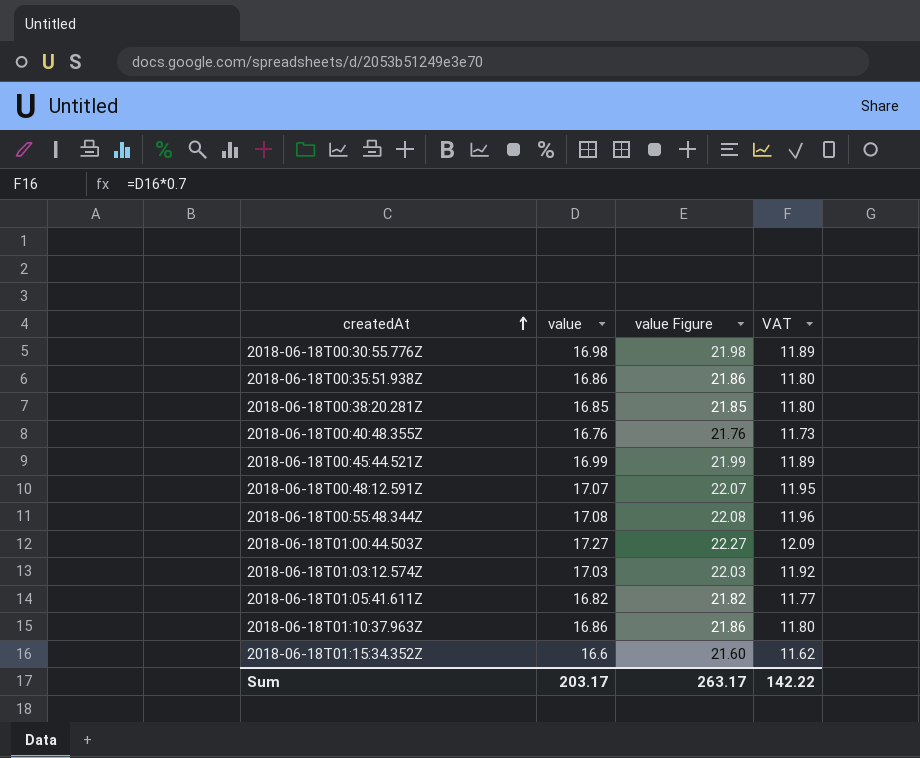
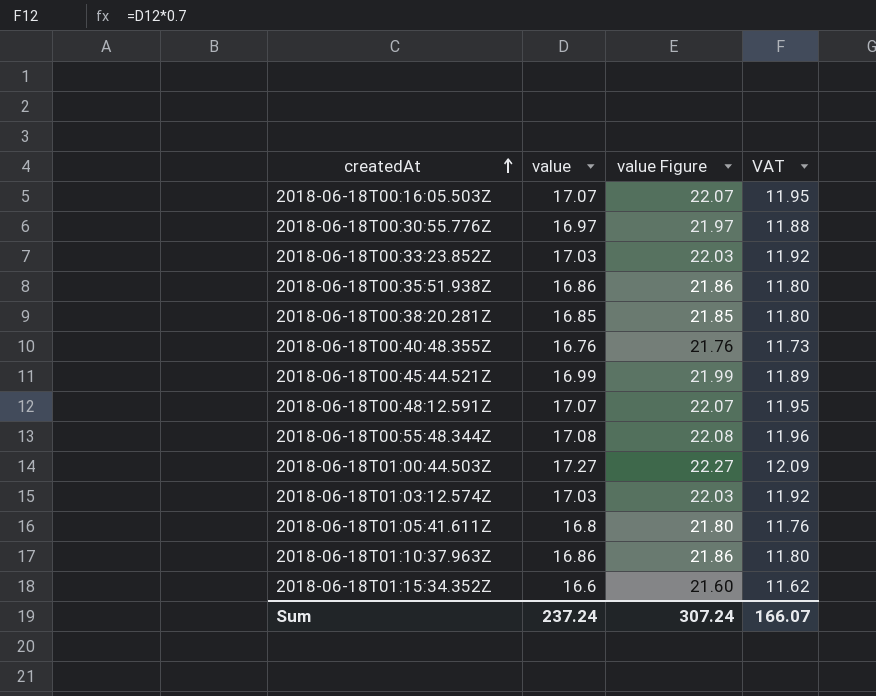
row 2018-06-18T00:16:05.503Z: none -> 17.07 | 22.07 | 11.95
2018-06-18T00:30:55.776Z | value: 16.98 -> 16.97
2018-06-18T00:30:55.776Z | value Figure: 21.98 -> 21.97
2018-06-18T00:30:55.776Z | VAT: 11.89 -> 11.88
row 2018-06-18T00:33:23.852Z: none -> 17.03 | 22.03 | 11.92
2018-06-18T01:05:41.611Z | value: 16.82 -> 16.8
2018-06-18T01:05:41.611Z | value Figure: 21.82 -> 21.80
2018-06-18T01:05:41.611Z | VAT: 11.77 -> 11.76
Sum | value: 203.17 -> 237.24
Sum | value Figure: 263.17 -> 307.24
Sum | VAT: 142.22 -> 166.07

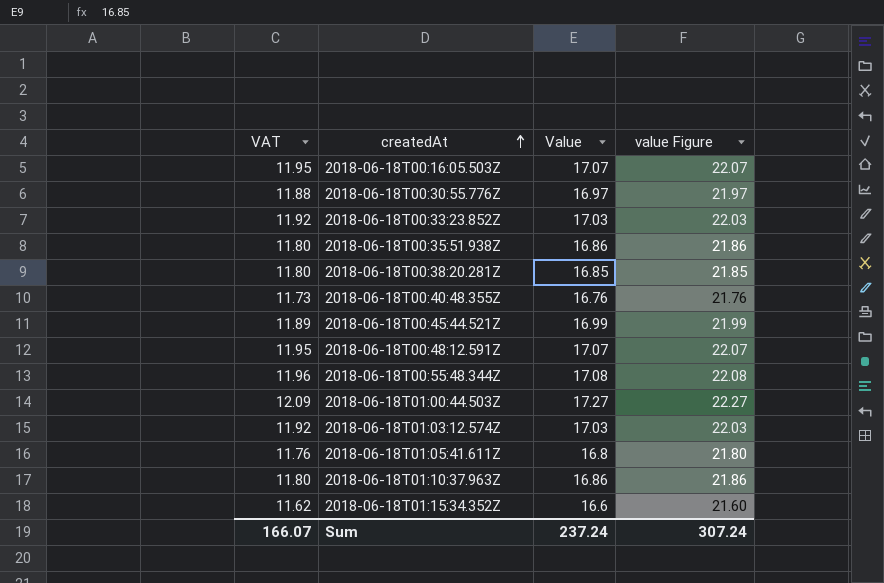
column VAT | position: 4 -> 1
column name: value -> Value

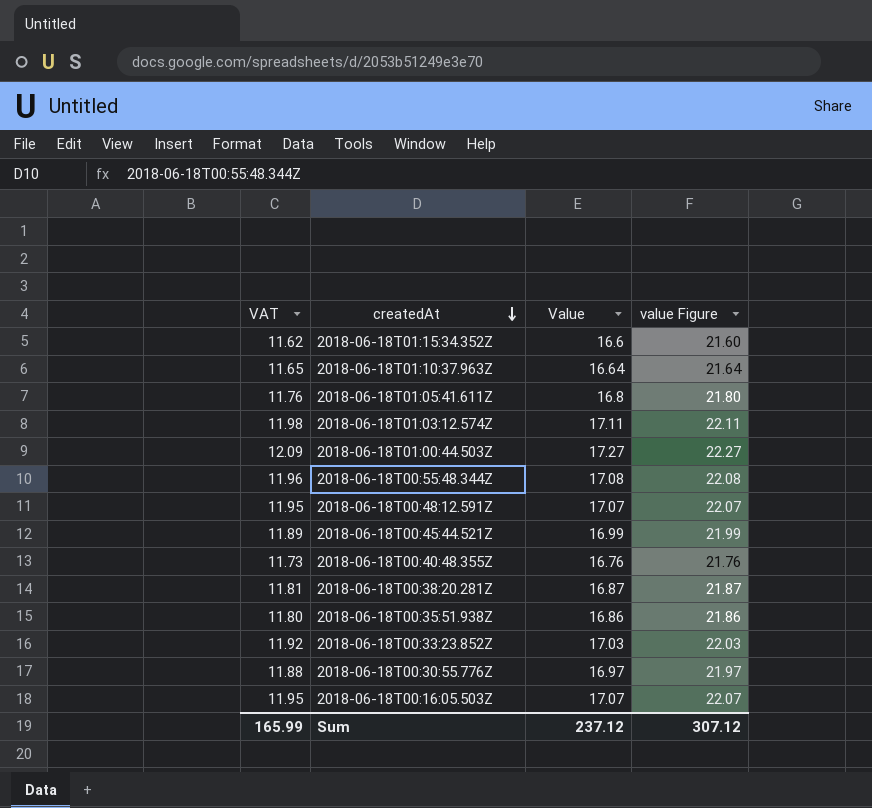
row order: createdAt ascending -> createdAt descending
2018-06-18T01:10:37.963Z | VAT: 11.80 -> 11.65
2018-06-18T01:10:37.963Z | Value: 16.86 -> 16.64
2018-06-18T01:10:37.963Z | value Figure: 21.86 -> 21.64
2018-06-18T01:03:12.574Z | VAT: 11.92 -> 11.98
2018-06-18T01:03:12.574Z | Value: 17.03 -> 17.11
2018-06-18T01:03:12.574Z | value Figure: 22.03 -> 22.11
2018-06-18T00:38:20.281Z | VAT: 11.80 -> 11.81
2018-06-18T00:38:20.281Z | Value: 16.85 -> 16.87
2018-06-18T00:38:20.281Z | value Figure: 21.85 -> 21.87
Sum | VAT: 166.07 -> 165.99
Sum | Value: 237.24 -> 237.12
Sum | value Figure: 307.24 -> 307.12

